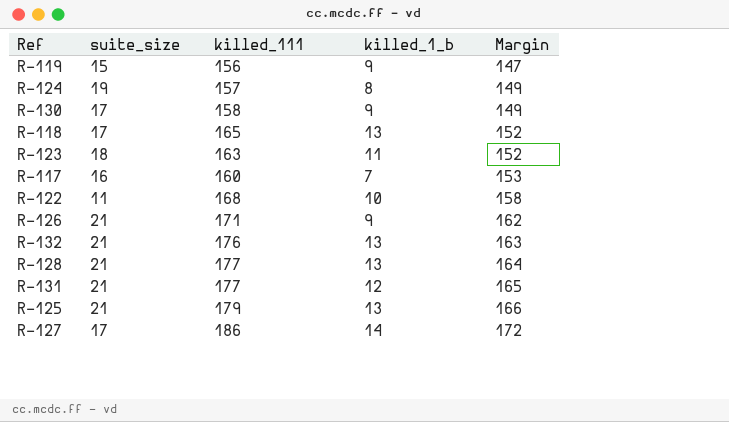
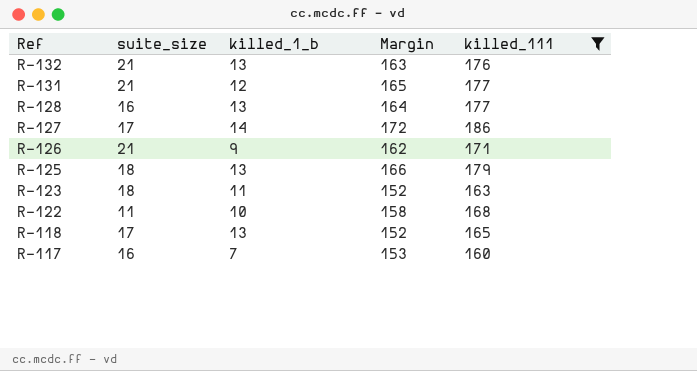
filter: none -> killed_111 >= 160
row order: Margin ascending -> Ref descending
column killed_111 | position: 3 -> 5
R-128 | suite_size: 21 -> 16
R-125 | suite_size: 21 -> 18

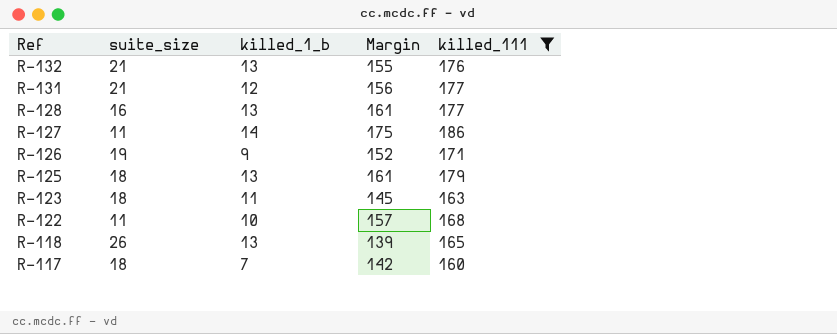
column Margin | formula: [killed_111] - [killed_1_b] -> [killed_111] - [suite_size]
R-127 | suite_size: 17 -> 11
R-126 | suite_size: 21 -> 19
R-118 | suite_size: 17 -> 26
R-117 | suite_size: 16 -> 18

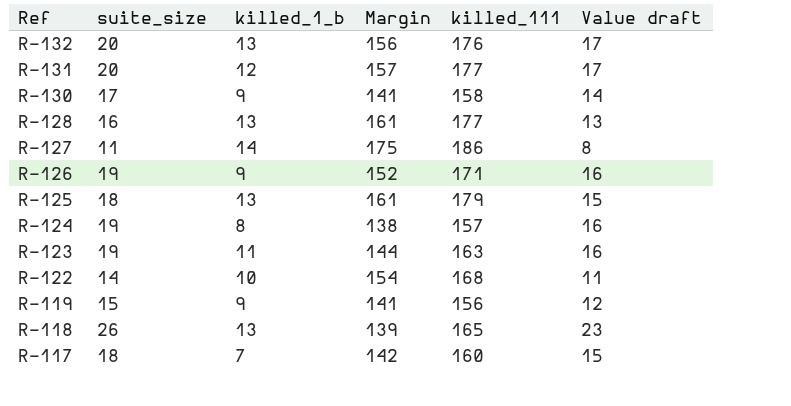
filter: killed_111 >= 160 -> none
column Value draft | formula: none -> [suite_size] - 3
R-132 | suite_size: 21 -> 20
R-132 | Margin: 155 -> 156
R-131 | suite_size: 21 -> 20
R-131 | Margin: 156 -> 157
R-123 | suite_size: 18 -> 19
R-123 | Margin: 145 -> 144
R-122 | suite_size: 11 -> 14
R-122 | Margin: 157 -> 154

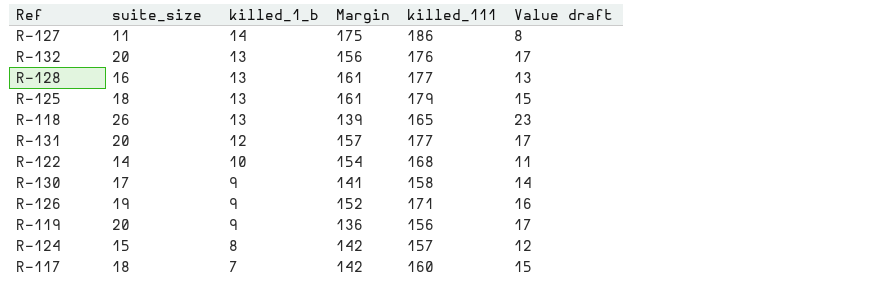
row order: Ref descending -> killed_1_b descending
row R-123: 19 | 11 | 144 | 163 | 16 -> none
R-119 | suite_size: 15 -> 20
R-119 | Margin: 141 -> 136
R-119 | Value draft: 12 -> 17
R-124 | suite_size: 19 -> 15
R-124 | Margin: 138 -> 142
R-124 | Value draft: 16 -> 12

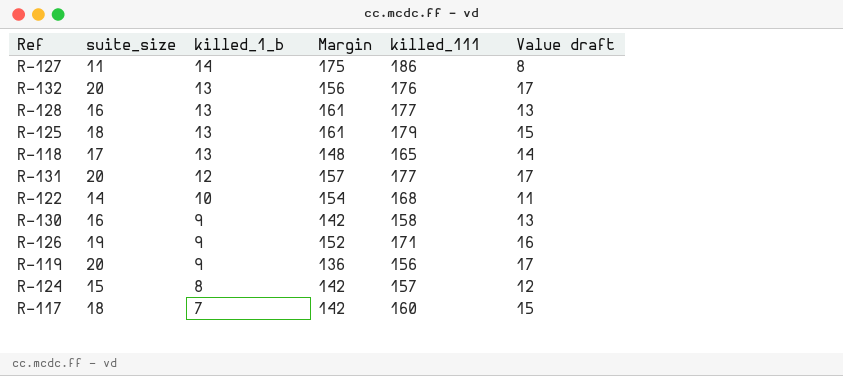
R-118 | suite_size: 26 -> 17
R-118 | Margin: 139 -> 148
R-118 | Value draft: 23 -> 14
R-130 | suite_size: 17 -> 16
R-130 | Margin: 141 -> 142
R-130 | Value draft: 14 -> 13

